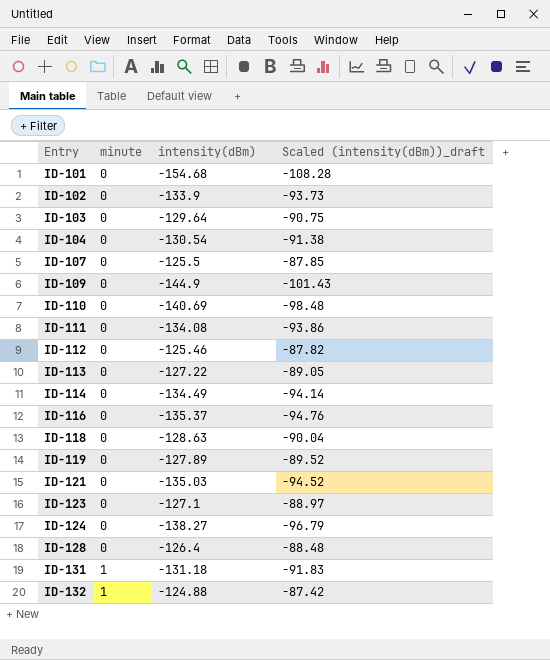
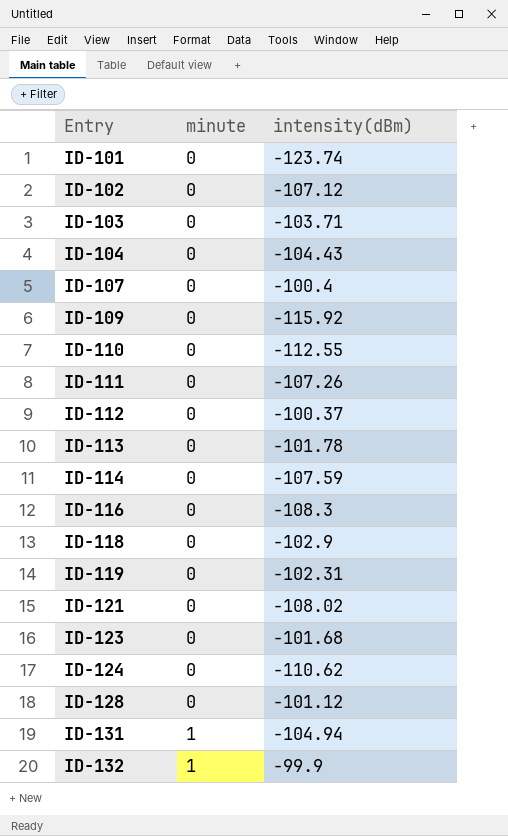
column Scaled (intensity(dBm))_draft | formula: [intensity(dBm)] * 0.7 -> none
ID-101 | intensity(dBm): -154.68 -> -123.74
ID-102 | intensity(dBm): -133.9 -> -107.12
ID-103 | intensity(dBm): -129.64 -> -103.71
ID-104 | intensity(dBm): -130.54 -> -104.43
ID-107 | intensity(dBm): -125.5 -> -100.4
ID-109 | intensity(dBm): -144.9 -> -115.92
ID-110 | intensity(dBm): -140.69 -> -112.55
ID-111 | intensity(dBm): -134.08 -> -107.26
ID-112 | intensity(dBm): -125.46 -> -100.37
ID-113 | intensity(dBm): -127.22 -> -101.78
ID-114 | intensity(dBm): -134.49 -> -107.59
ID-116 | intensity(dBm): -135.37 -> -108.3
ID-118 | intensity(dBm): -128.63 -> -102.9
ID-119 | intensity(dBm): -127.89 -> -102.31
ID-121 | intensity(dBm): -135.03 -> -108.02
ID-123 | intensity(dBm): -127.1 -> -101.68
ID-124 | intensity(dBm): -138.27 -> -110.62
ID-128 | intensity(dBm): -126.4 -> -101.12
ID-131 | intensity(dBm): -131.18 -> -104.94
ID-132 | intensity(dBm): -124.88 -> -99.9

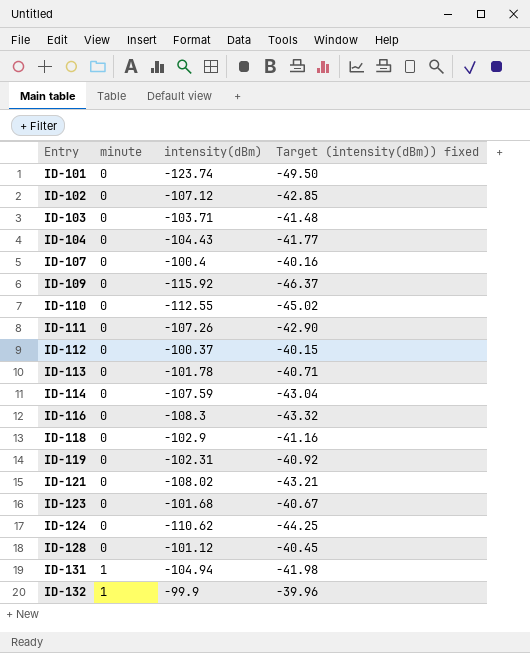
column Target (intensity(dBm)) fixed | formula: none -> [intensity(dBm)] * 0.4

